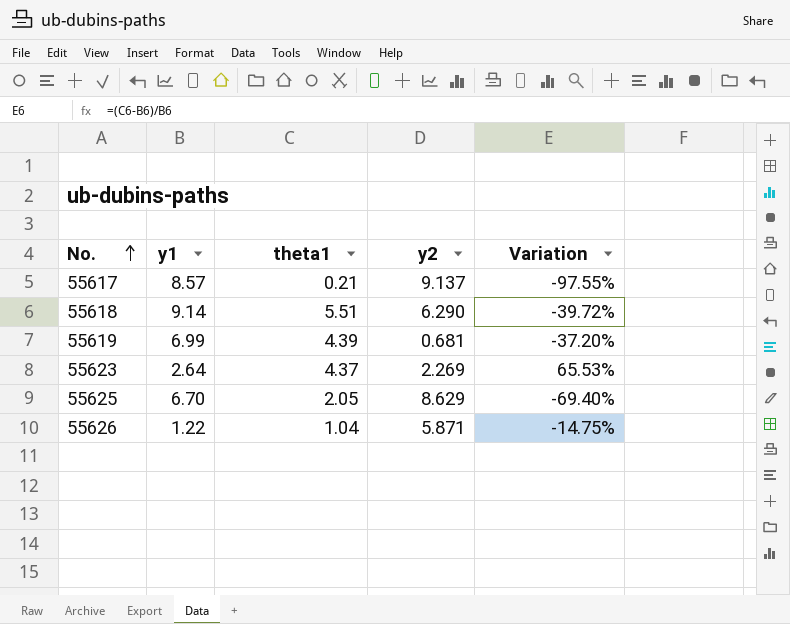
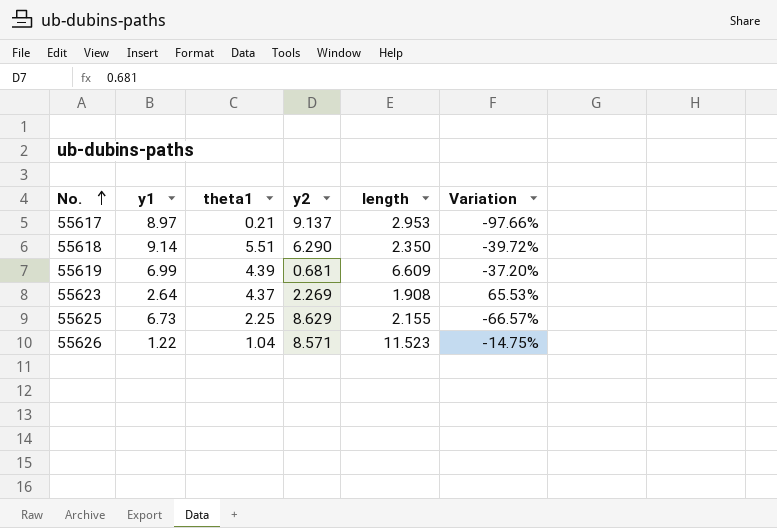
column length | position: none -> 5
55617 | y1: 8.57 -> 8.97
55617 | Variation: -97.55% -> -97.66%
55625 | y1: 6.70 -> 6.73
55625 | theta1: 2.05 -> 2.25
55625 | Variation: -69.40% -> -66.57%
55626 | y2: 5.871 -> 8.571

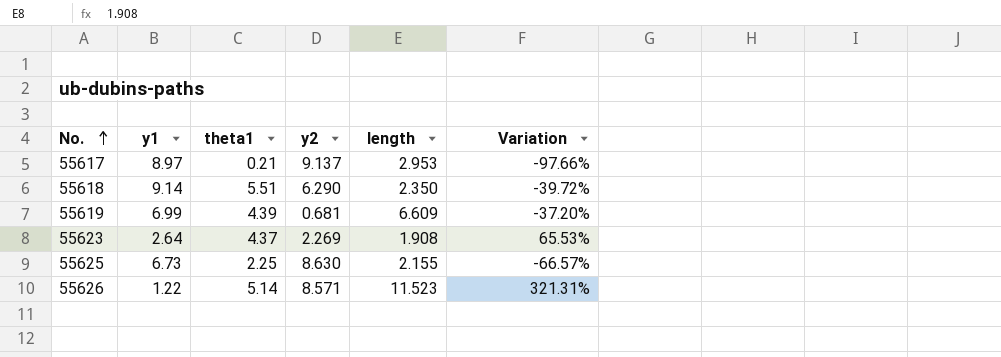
55625 | y2: 8.629 -> 8.630
55626 | theta1: 1.04 -> 5.14
55626 | Variation: -14.75% -> 321.31%

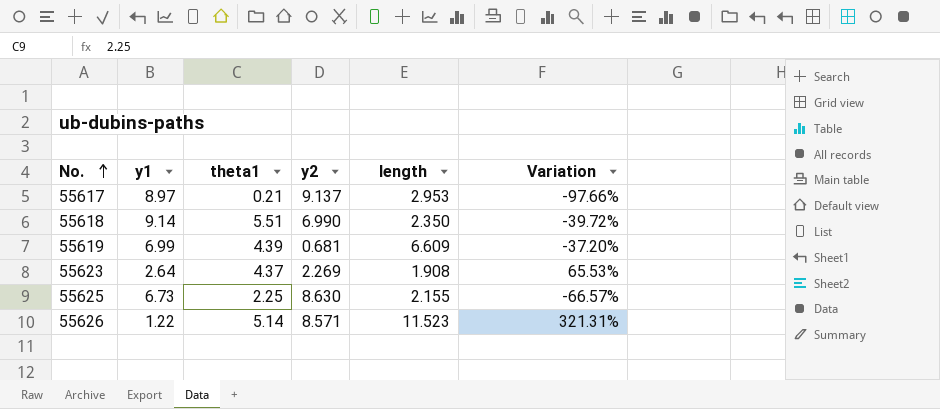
55618 | y2: 6.290 -> 6.990

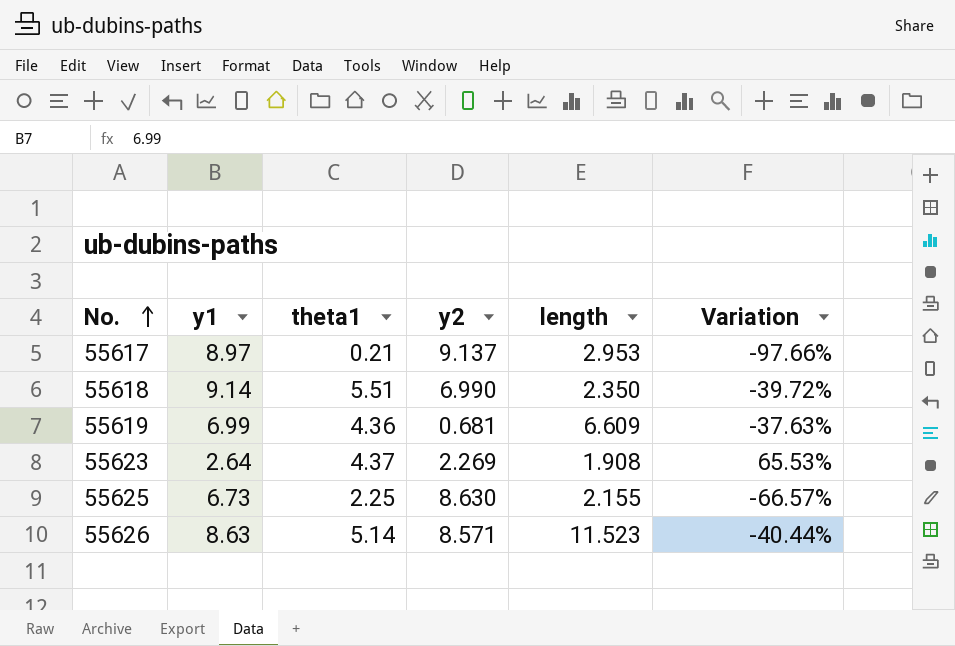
55619 | theta1: 4.39 -> 4.36
55619 | Variation: -37.20% -> -37.63%
55626 | y1: 1.22 -> 8.63
55626 | Variation: 321.31% -> -40.44%

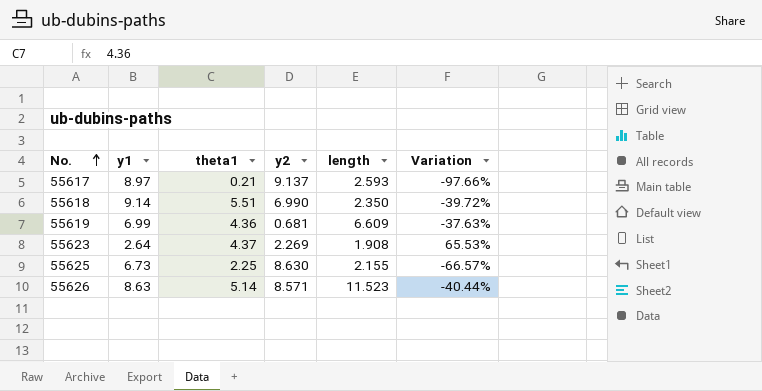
55617 | length: 2.953 -> 2.593

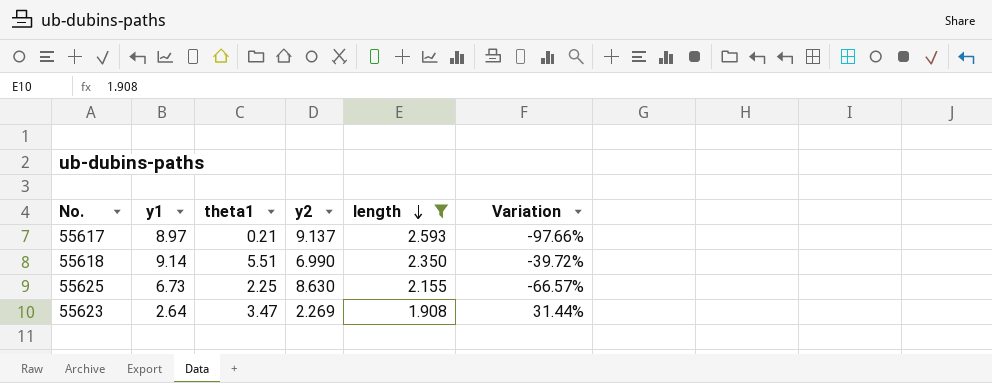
filter: none -> length <= 2.593
row order: No. ascending -> length descending
55623 | theta1: 4.37 -> 3.47
55623 | Variation: 65.53% -> 31.44%

